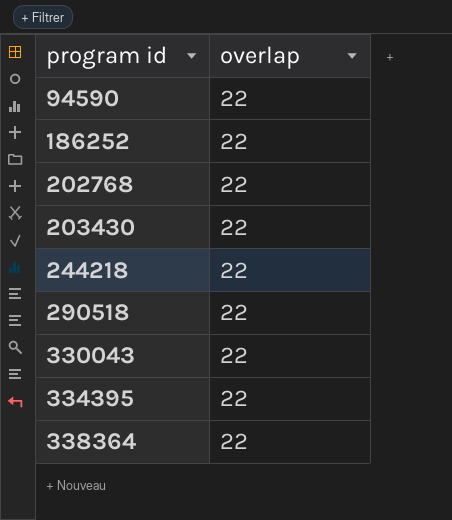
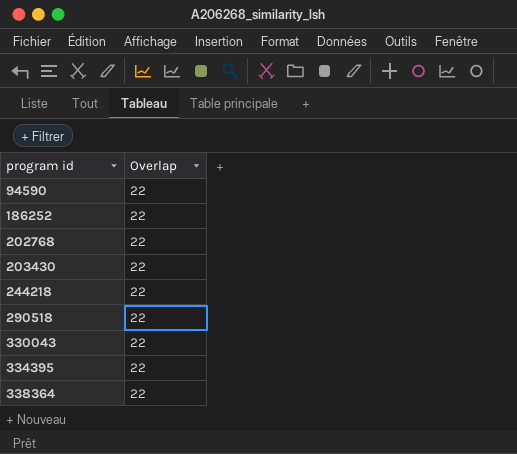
column name: overlap -> Overlap

